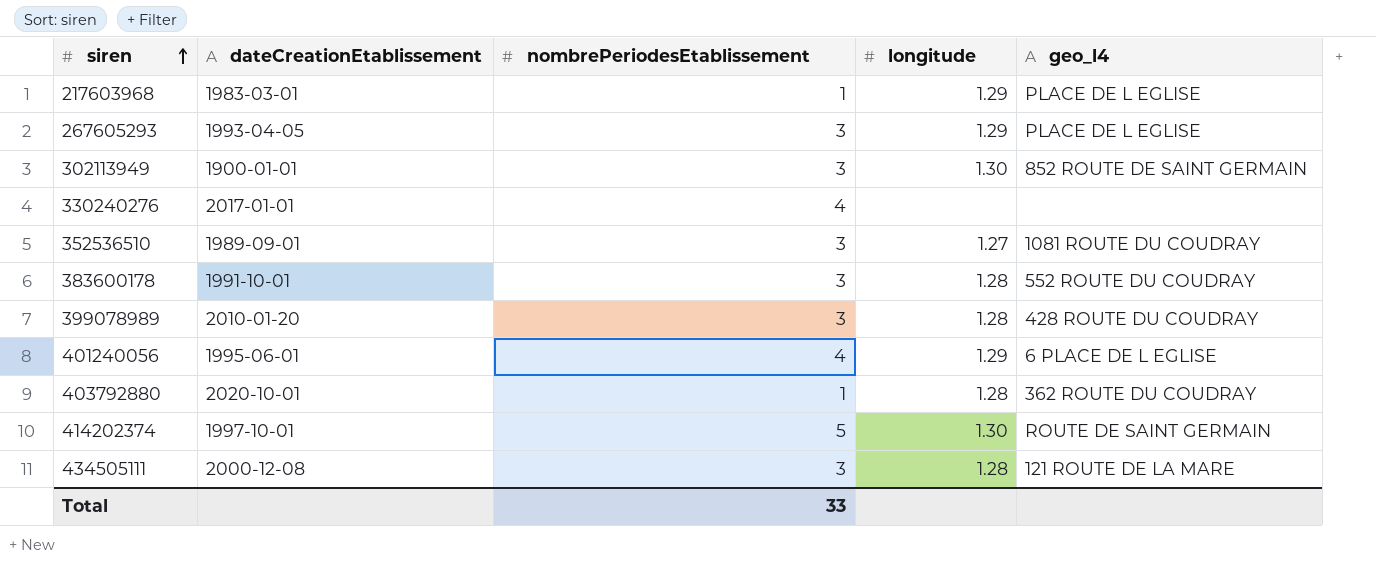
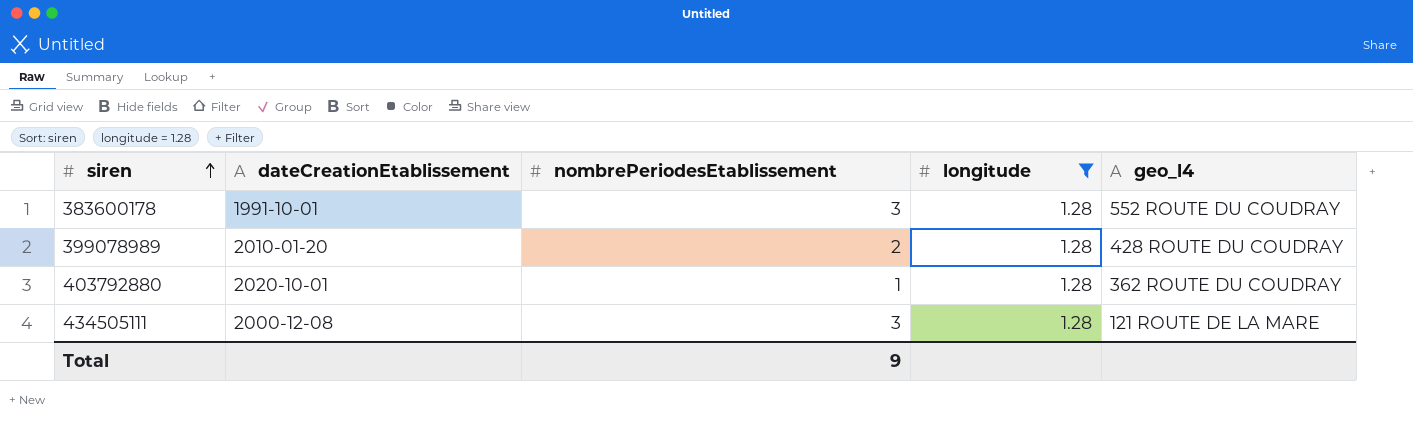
filter: none -> longitude = 1.28
399078989 | nombrePeriodesEtablissement: 3 -> 2
Total | nombrePeriodesEtablissement: 33 -> 9

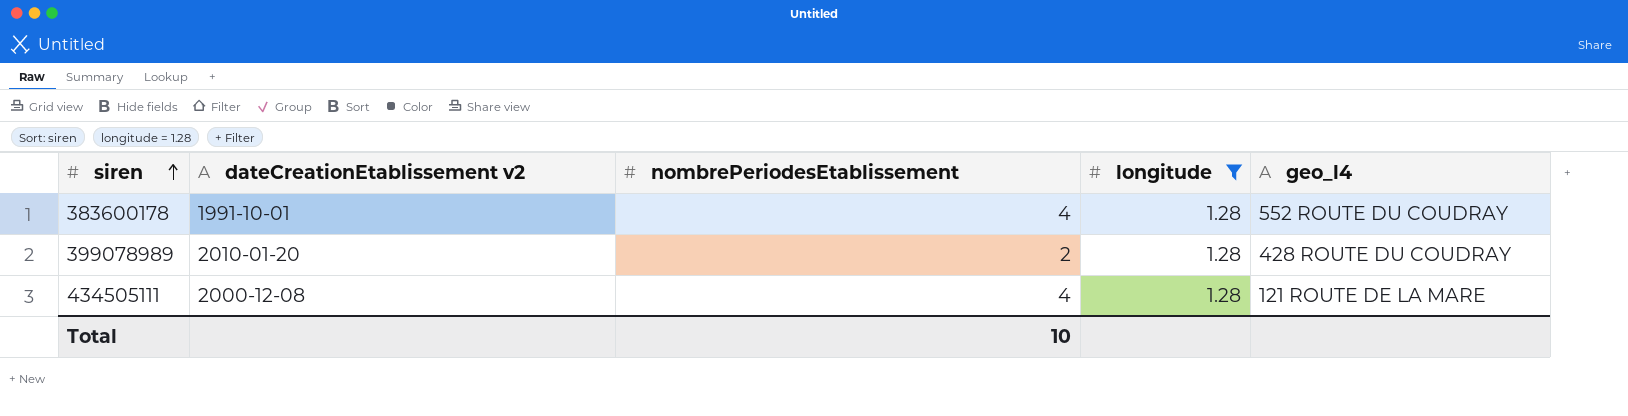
column name: dateCreationEtablissement -> dateCreationEtablissement v2
row 403792880: 2020-10-01 | 1 | 1.28 | 362 ROUTE DU COUDRAY -> none
383600178 | nombrePeriodesEtablissement: 3 -> 4
434505111 | nombrePeriodesEtablissement: 3 -> 4
Total | nombrePeriodesEtablissement: 9 -> 10

